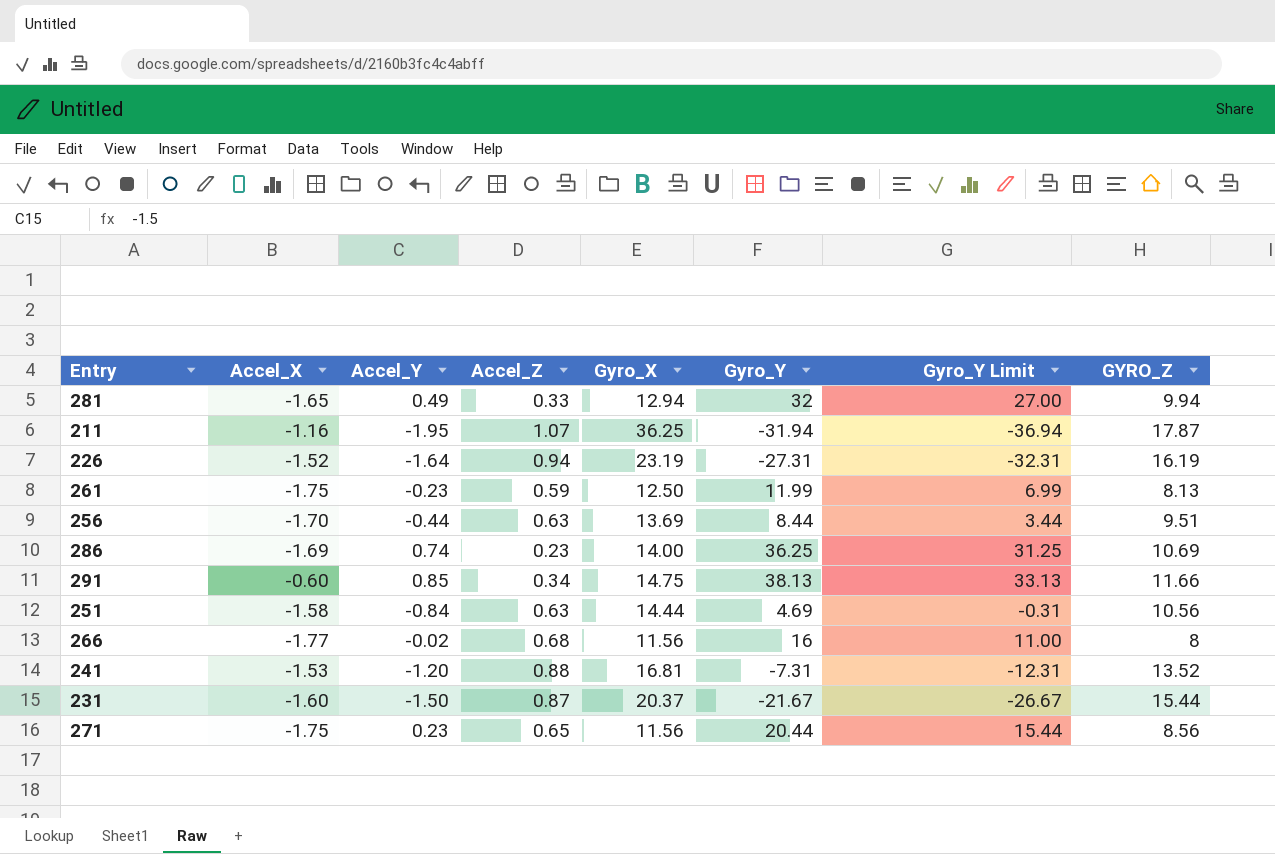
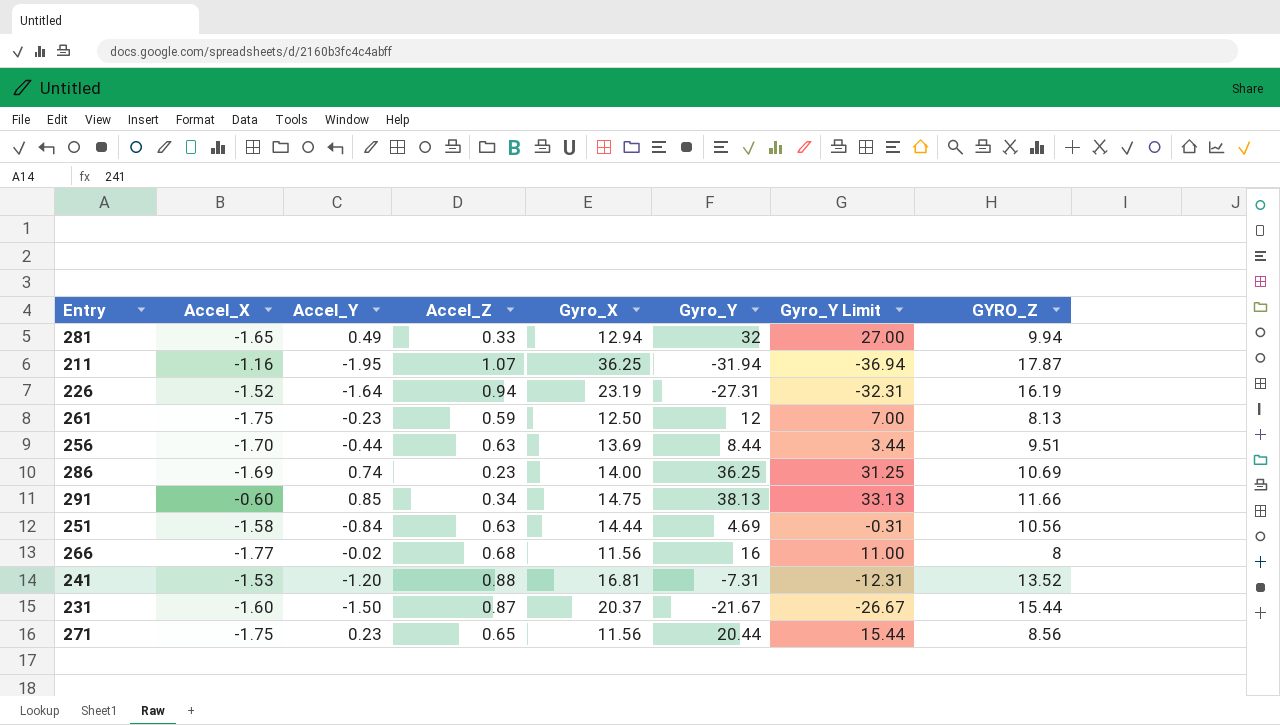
261 | Gyro_Y: 11.99 -> 12
261 | Gyro_Y Limit: 6.99 -> 7.00

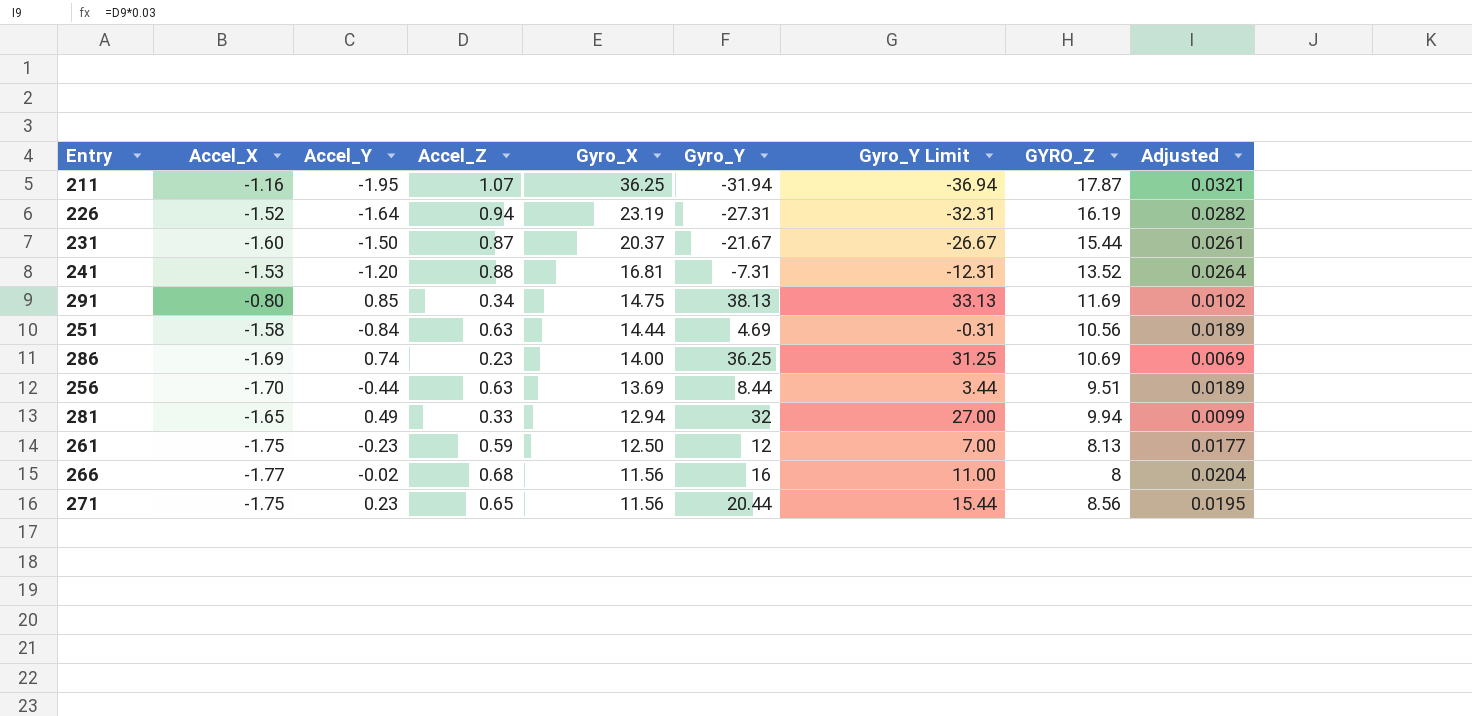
row order: none -> Gyro_X descending
column Adjusted | formula: none -> [Accel_Z] * 0.03
291 | Accel_X: -0.60 -> -0.80
291 | GYRO_Z: 11.66 -> 11.69

